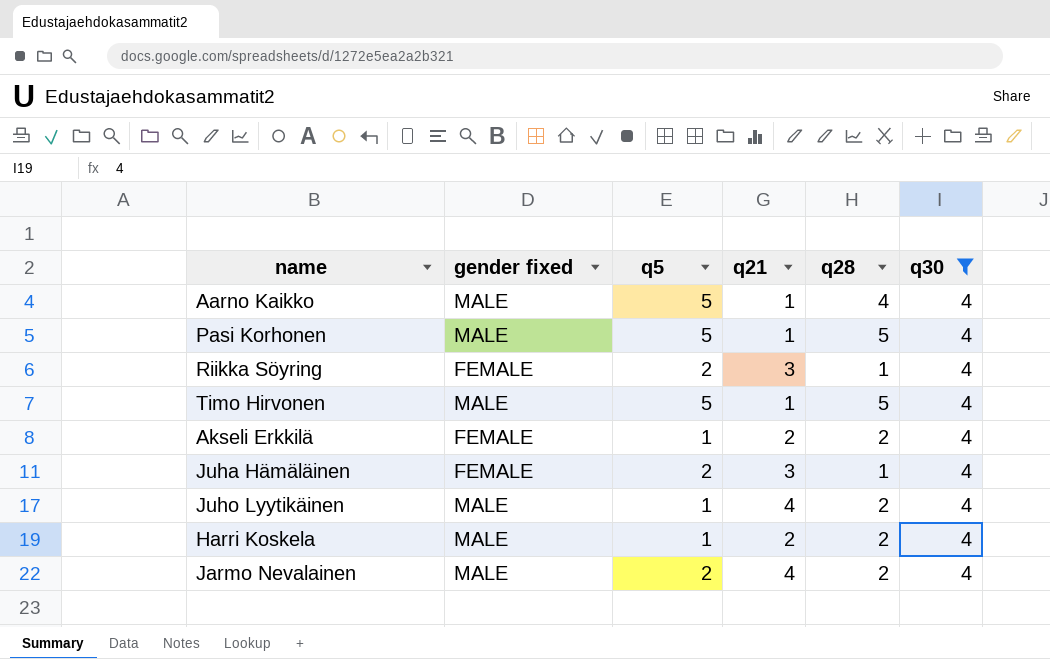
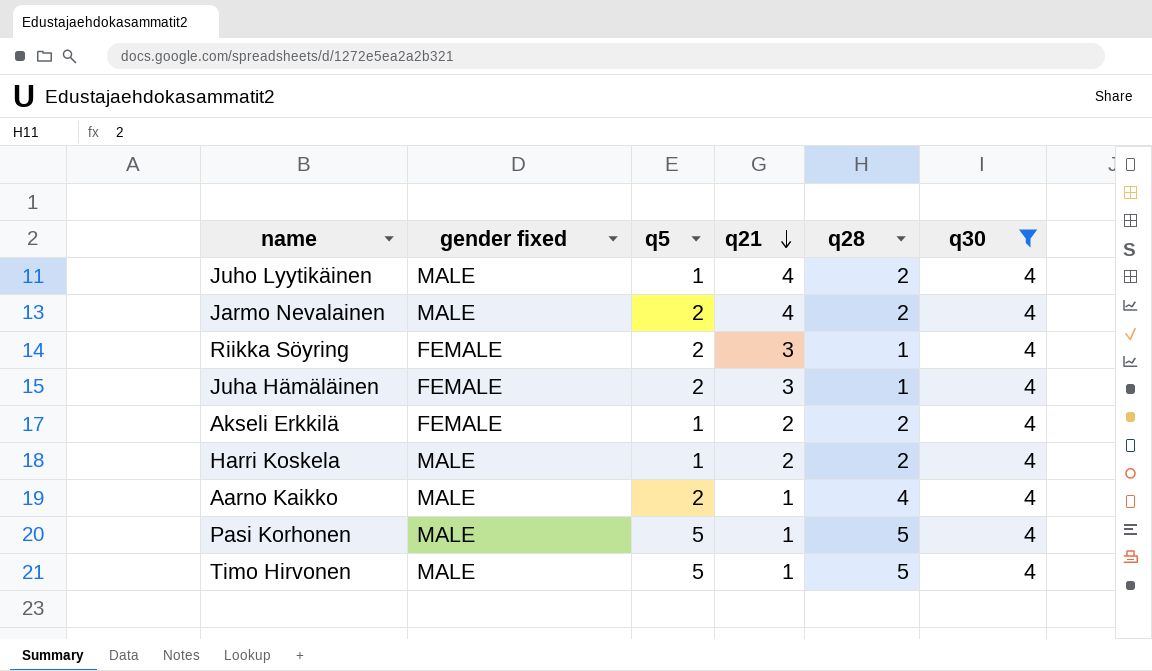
row order: none -> q21 descending
Aarno Kaikko | q5: 5 -> 2

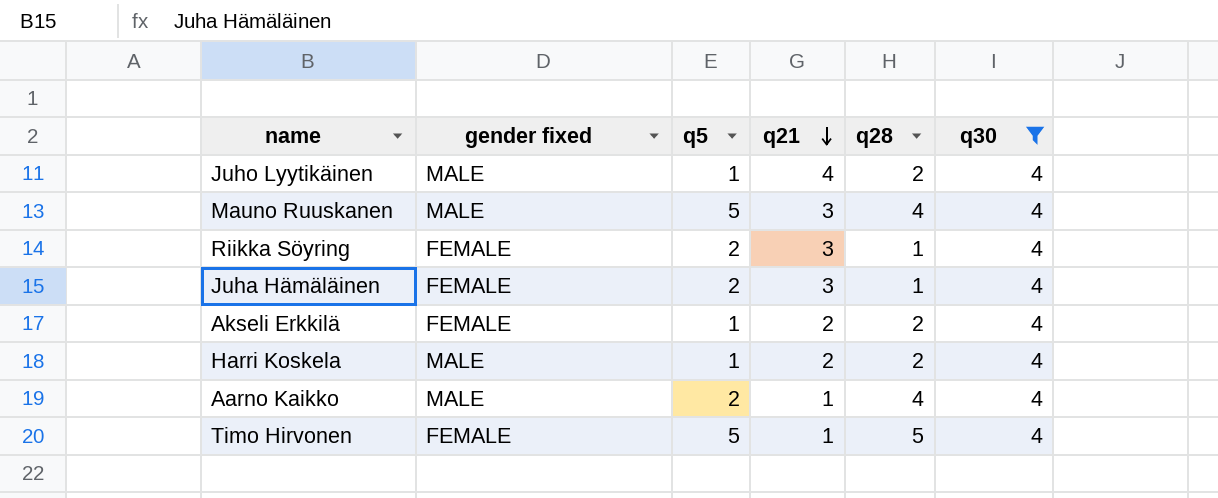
row Jarmo Nevalainen: MALE | 2 | 4 | 2 | 4 -> none
row Pasi Korhonen: MALE | 5 | 1 | 5 | 4 -> none
row Mauno Ruuskanen: none -> MALE | 5 | 3 | 4 | 4
Timo Hirvonen | gender fixed: MALE -> FEMALE

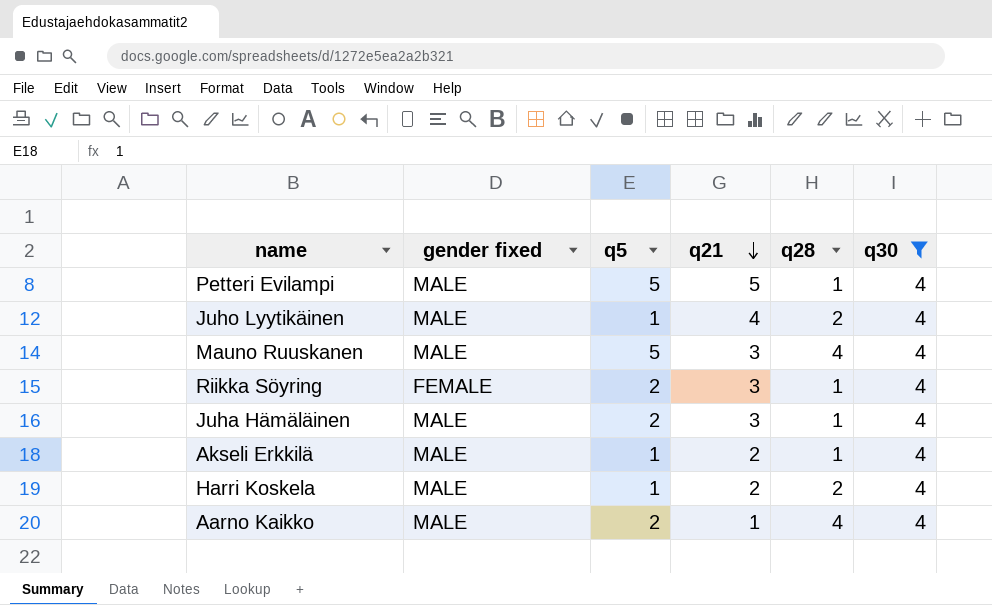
row Timo Hirvonen: FEMALE | 5 | 1 | 5 | 4 -> none
row Petteri Evilampi: none -> MALE | 5 | 5 | 1 | 4
Juha Hämäläinen | gender fixed: FEMALE -> MALE
Akseli Erkkilä | gender fixed: FEMALE -> MALE
Akseli Erkkilä | q28: 2 -> 1

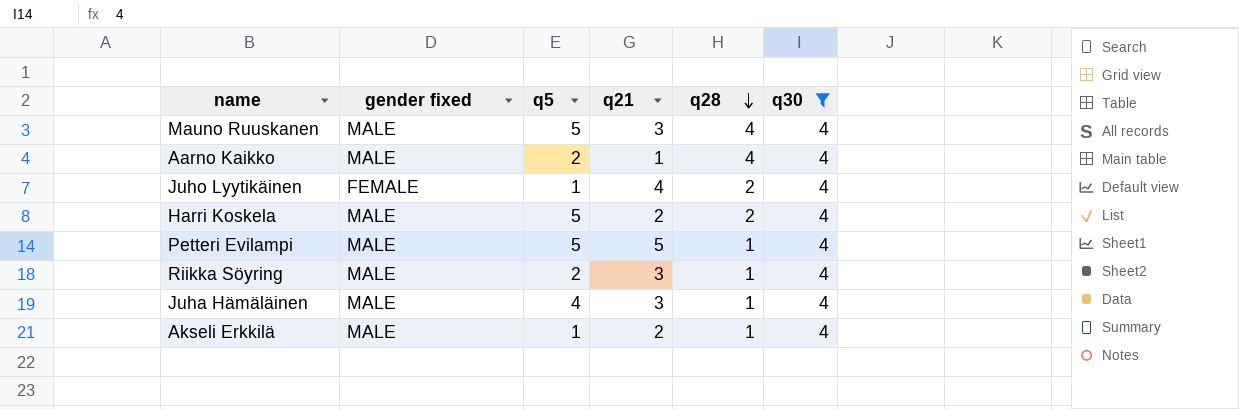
row order: q21 descending -> q28 descending
Juho Lyytikäinen | gender fixed: MALE -> FEMALE
Harri Koskela | q5: 1 -> 5
Riikka Söyring | gender fixed: FEMALE -> MALE
Juha Hämäläinen | q5: 2 -> 4

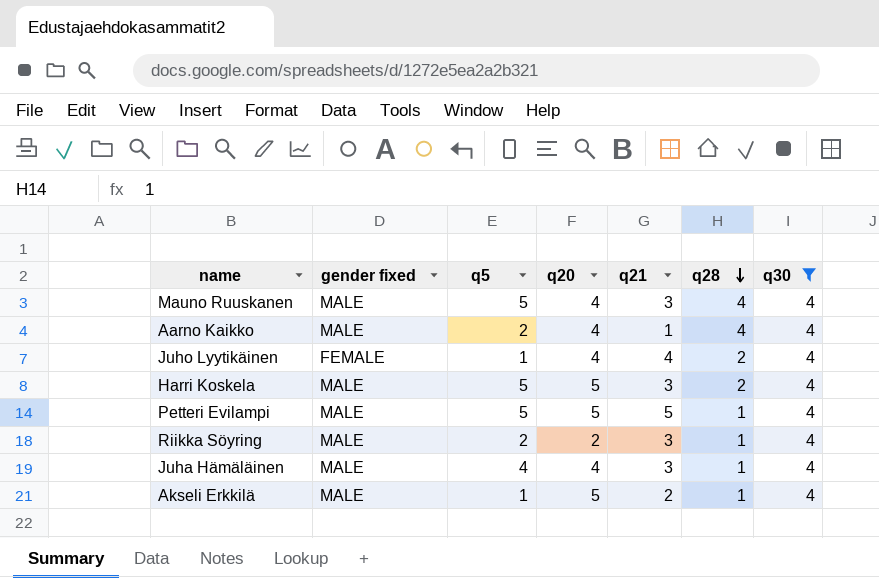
column q20 | position: none -> 4
Harri Koskela | q21: 2 -> 3

